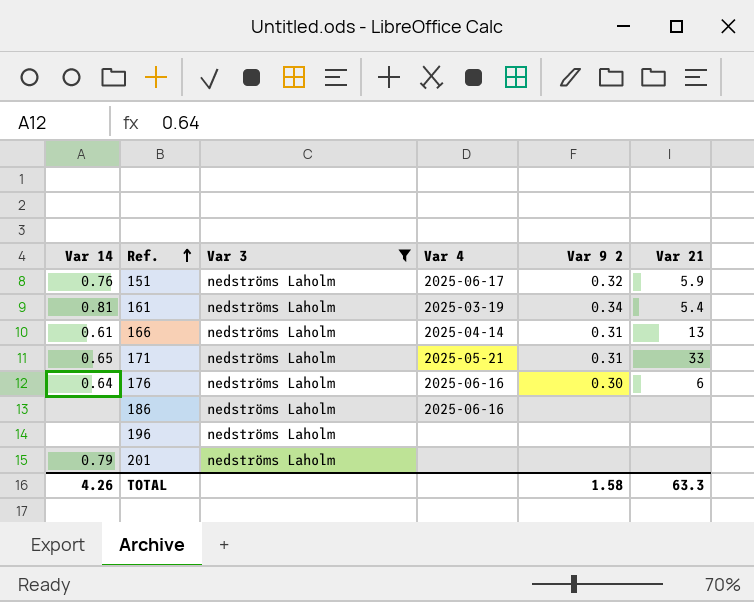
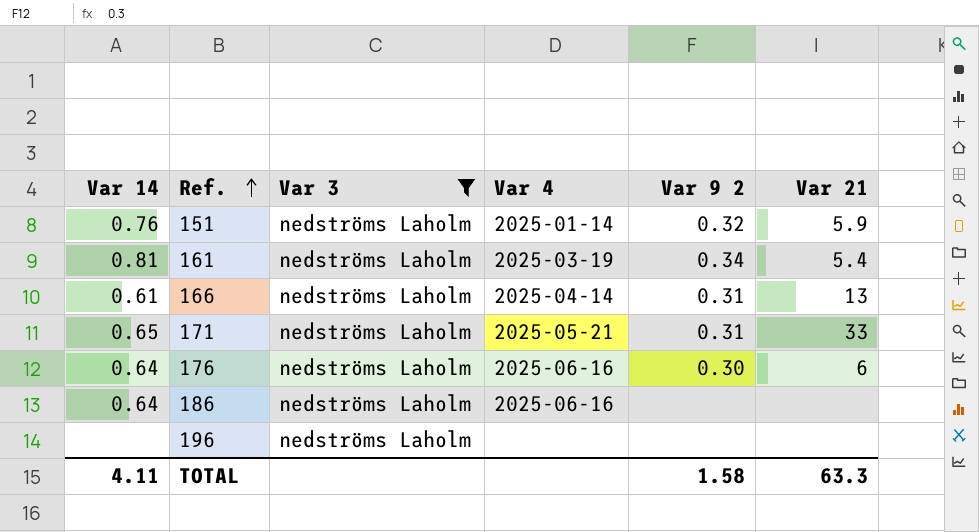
row 201: 0.79 | nedströms Laholm | none | none | none -> none
151 | Var 4: 2025-06-17 -> 2025-01-14
186 | Var 14: none -> 0.64
TOTAL | Var 14: 4.26 -> 4.11

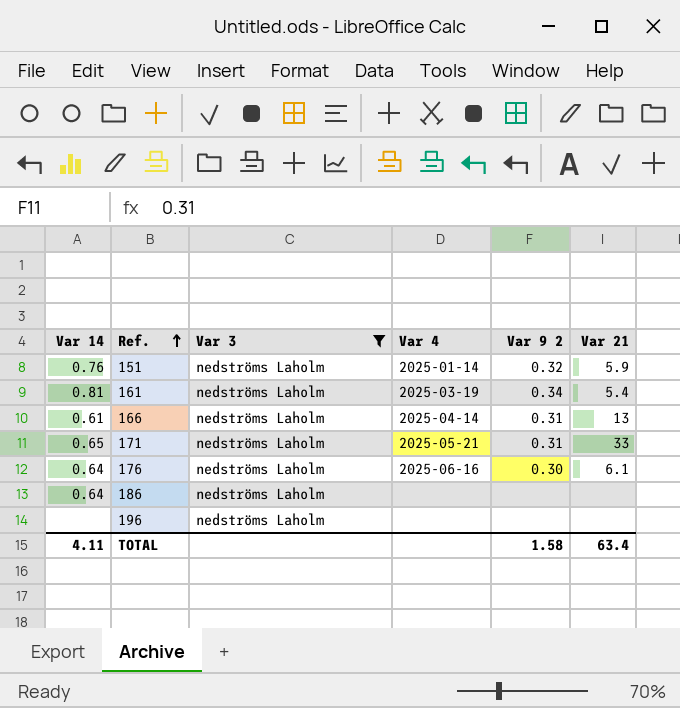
176 | Var 21: 6 -> 6.1
186 | Var 4: 2025-06-16 -> none
TOTAL | Var 21: 63.3 -> 63.4

